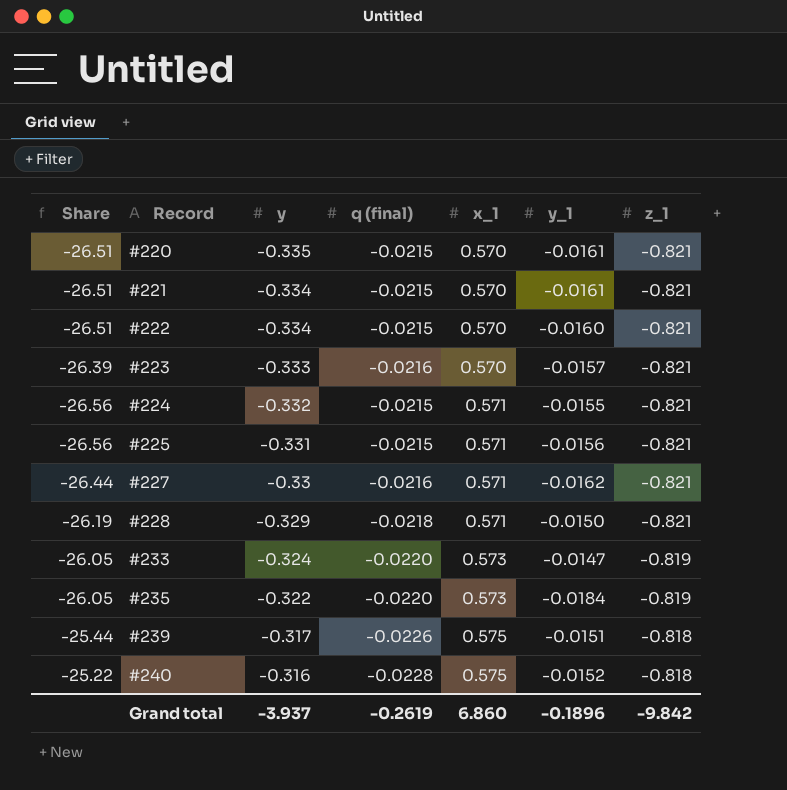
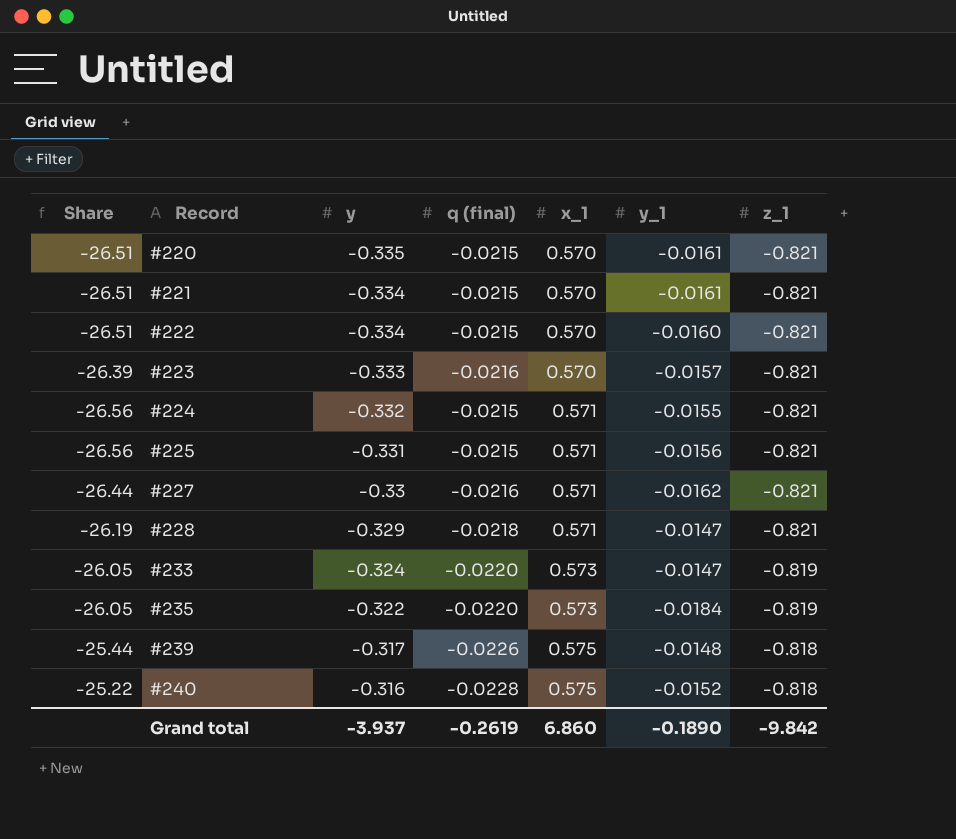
#228 | y_1: -0.0150 -> -0.0147
#239 | y_1: -0.0151 -> -0.0148
Grand total | y_1: -0.1896 -> -0.1890

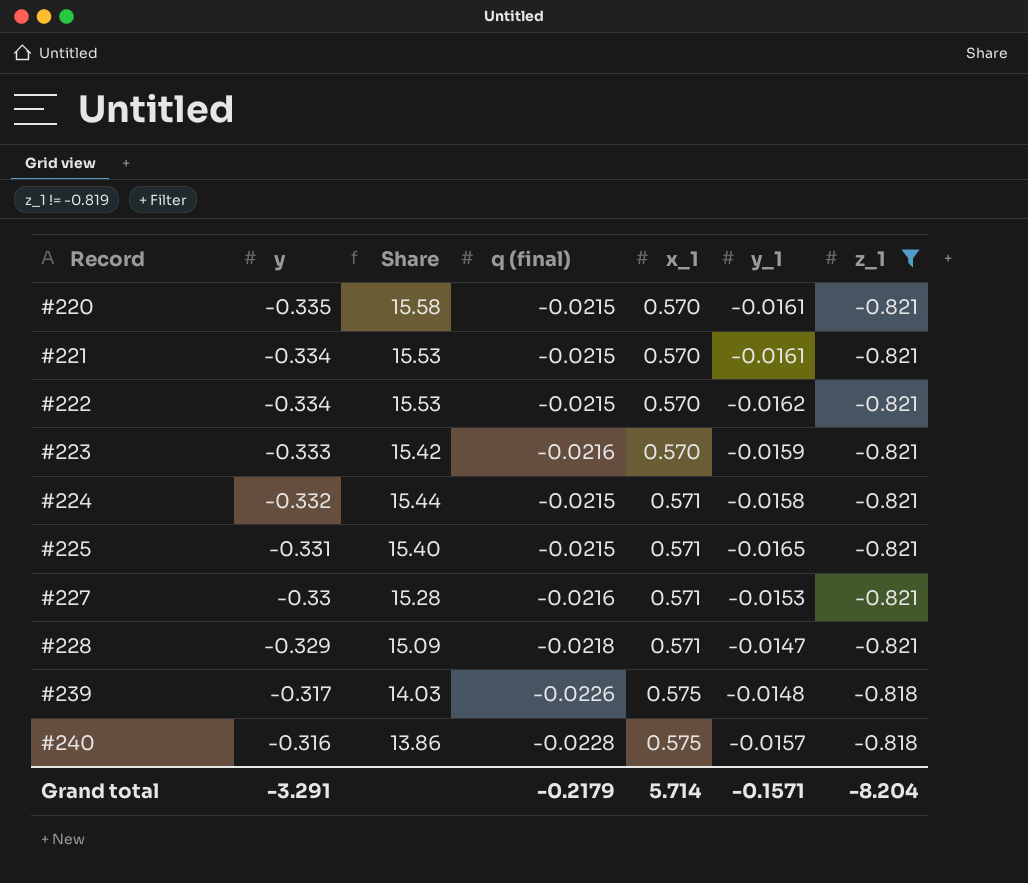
filter: none -> z_1 != -0.819
column Share | formula: [x_1] / [q (final)] -> [y] / [q (final)]
column Share | position: 1 -> 3
#222 | y_1: -0.0160 -> -0.0162
#223 | y_1: -0.0157 -> -0.0159
#224 | y_1: -0.0155 -> -0.0158
#225 | y_1: -0.0156 -> -0.0165
#227 | y_1: -0.0162 -> -0.0153
#240 | y_1: -0.0152 -> -0.0157
Grand total | y: -3.937 -> -3.291
Grand total | q (final): -0.2619 -> -0.2179
Grand total | x_1: 6.860 -> 5.714
Grand total | y_1: -0.1890 -> -0.1571
Grand total | z_1: -9.842 -> -8.204

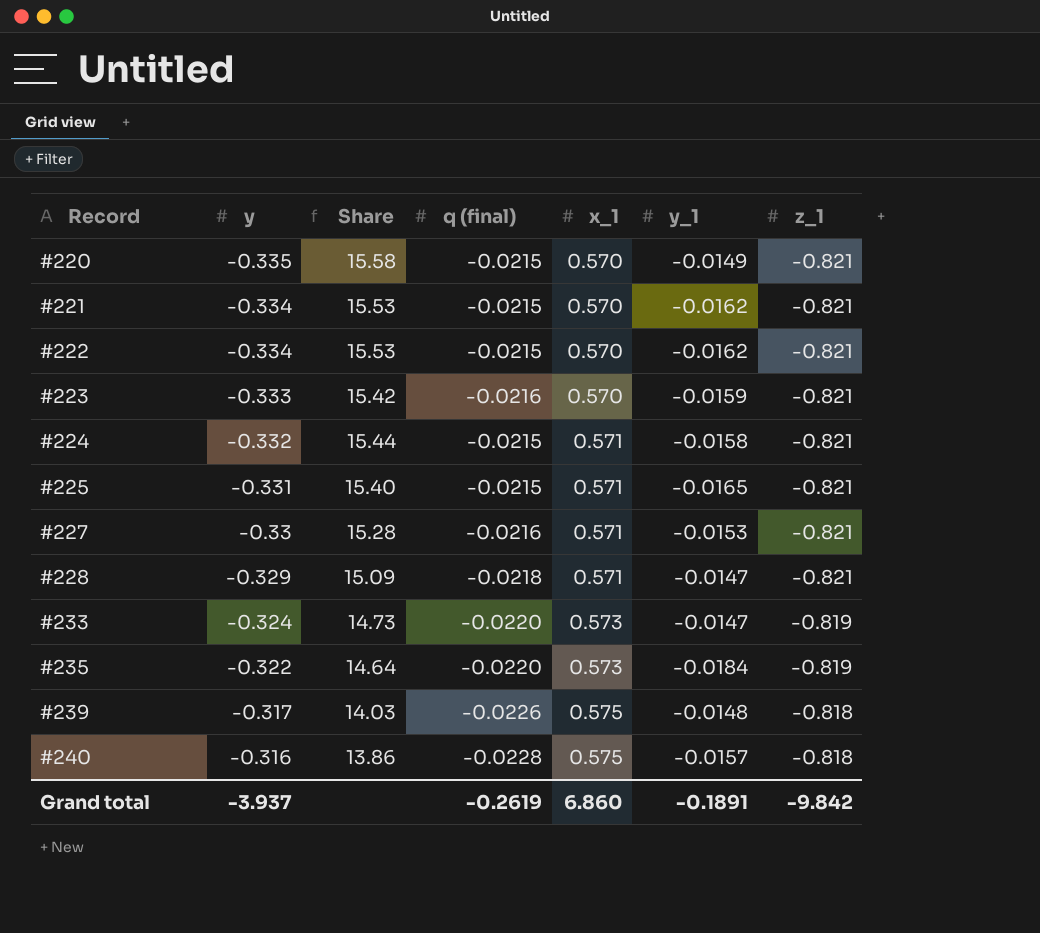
filter: z_1 != -0.819 -> none
#220 | y_1: -0.0161 -> -0.0149
#221 | y_1: -0.0161 -> -0.0162
Grand total | y: -3.291 -> -3.937
Grand total | q (final): -0.2179 -> -0.2619
Grand total | x_1: 5.714 -> 6.860
Grand total | y_1: -0.1571 -> -0.1891
Grand total | z_1: -8.204 -> -9.842

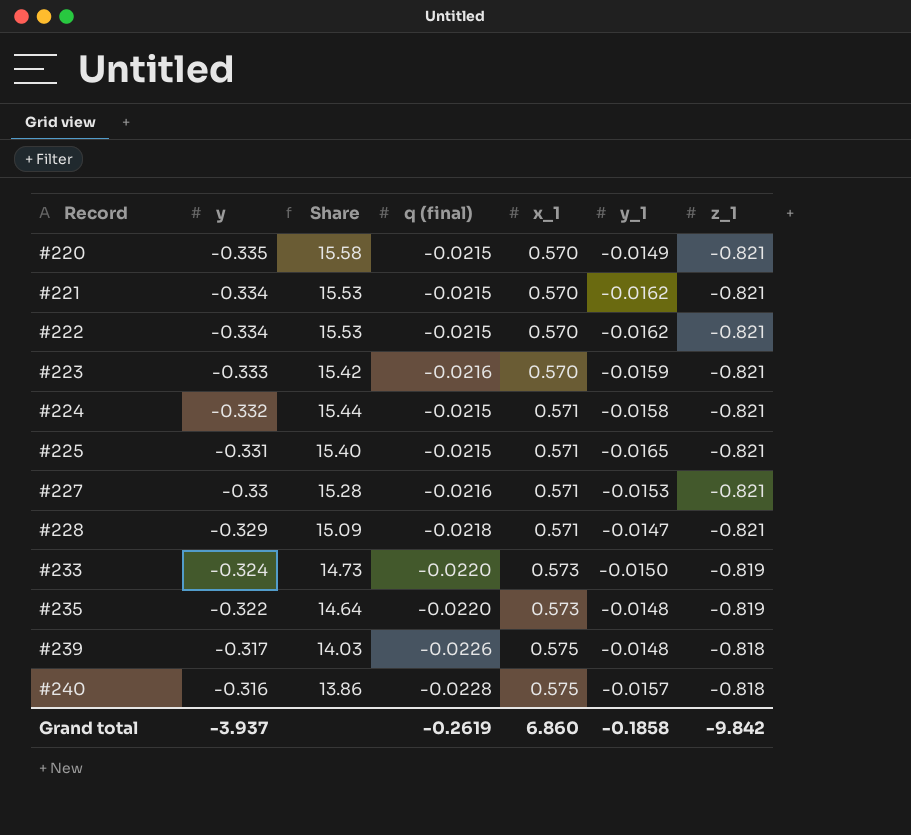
#233 | y_1: -0.0147 -> -0.0150
#235 | y_1: -0.0184 -> -0.0148
Grand total | y_1: -0.1891 -> -0.1858

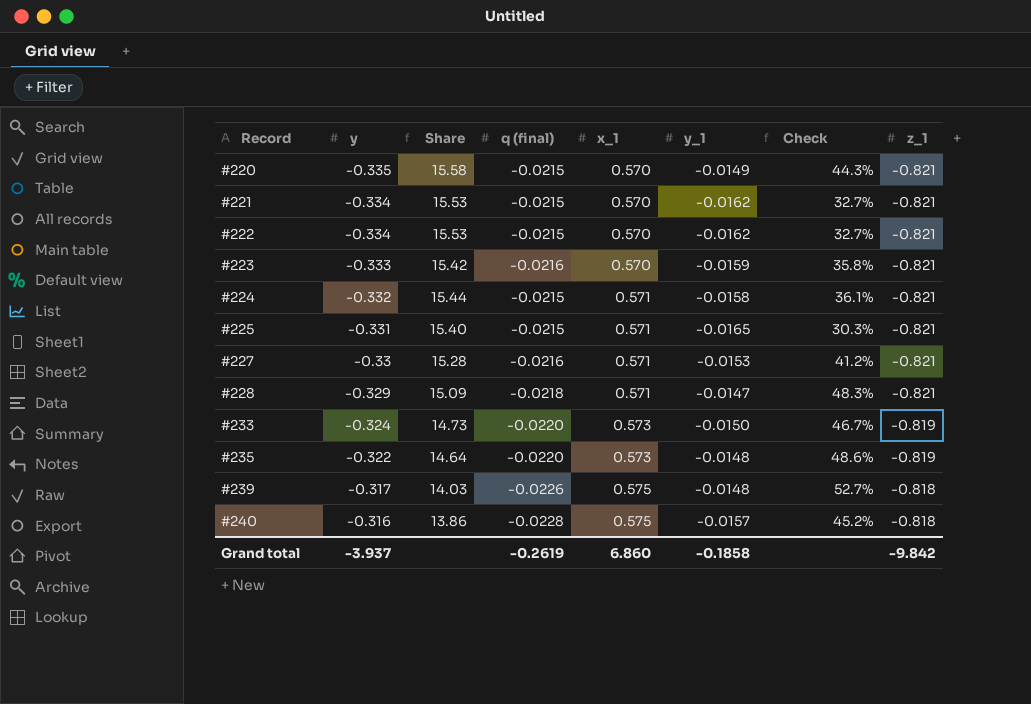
column Check | formula: none -> ([q (final)] - [y_1]) / [y_1]

